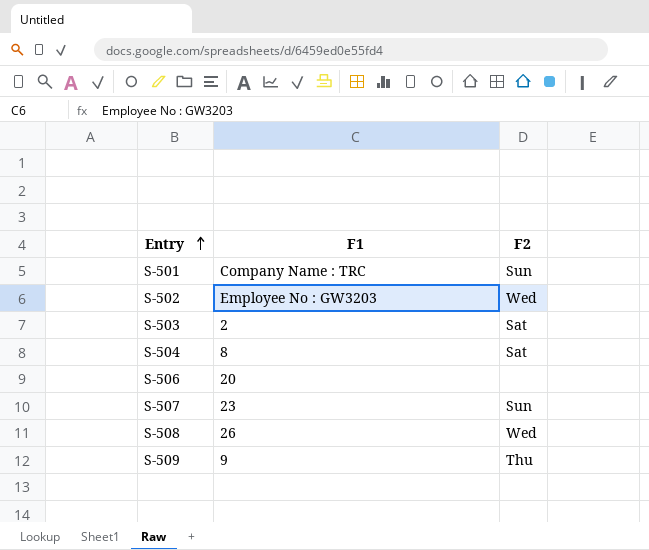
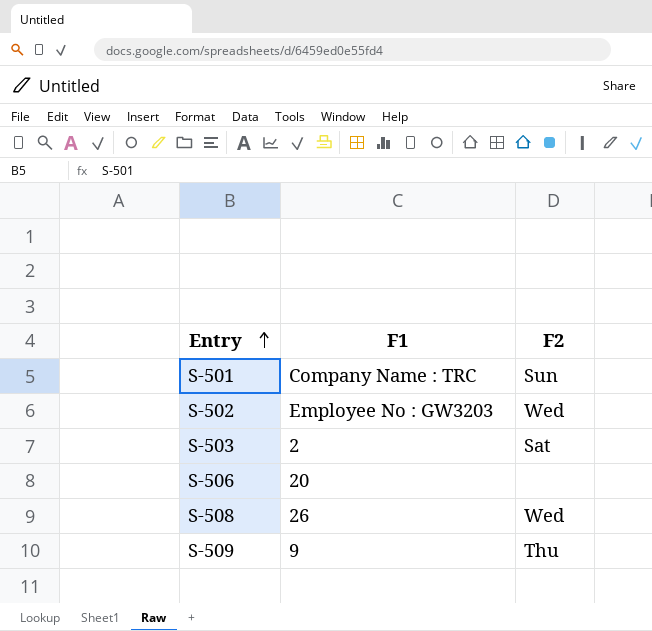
row S-504: 8 | Sat -> none
row S-507: 23 | Sun -> none

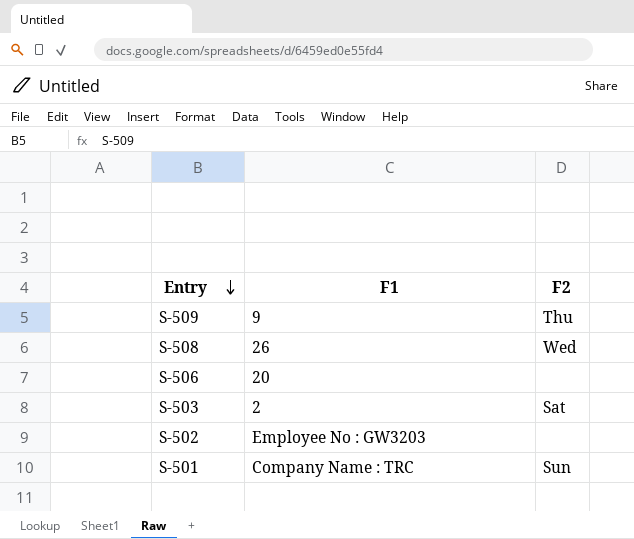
row order: Entry ascending -> Entry descending
S-502 | F2: Wed -> none

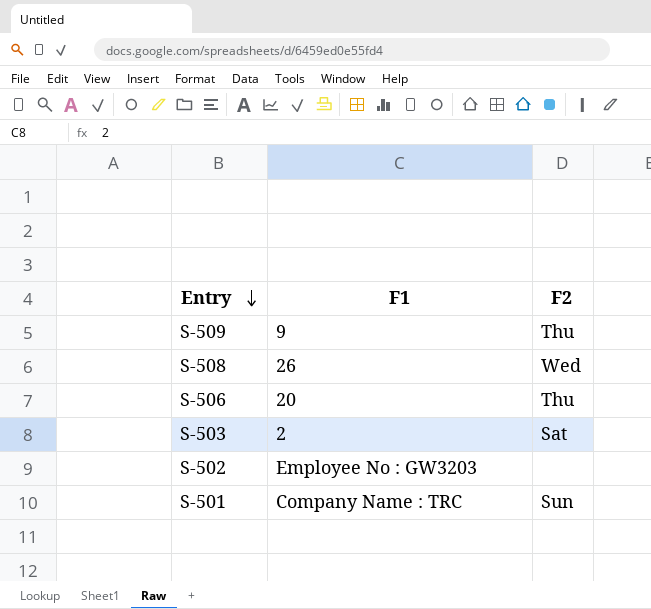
S-506 | F2: none -> Thu

